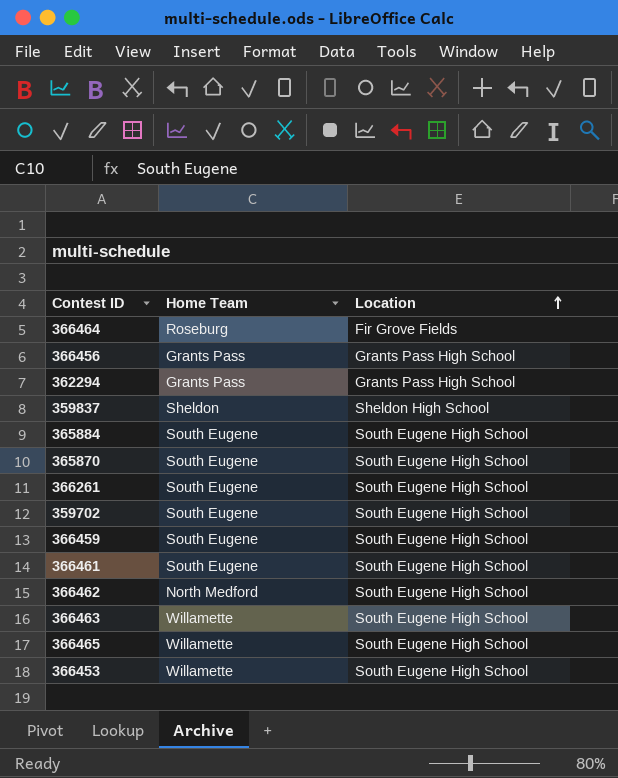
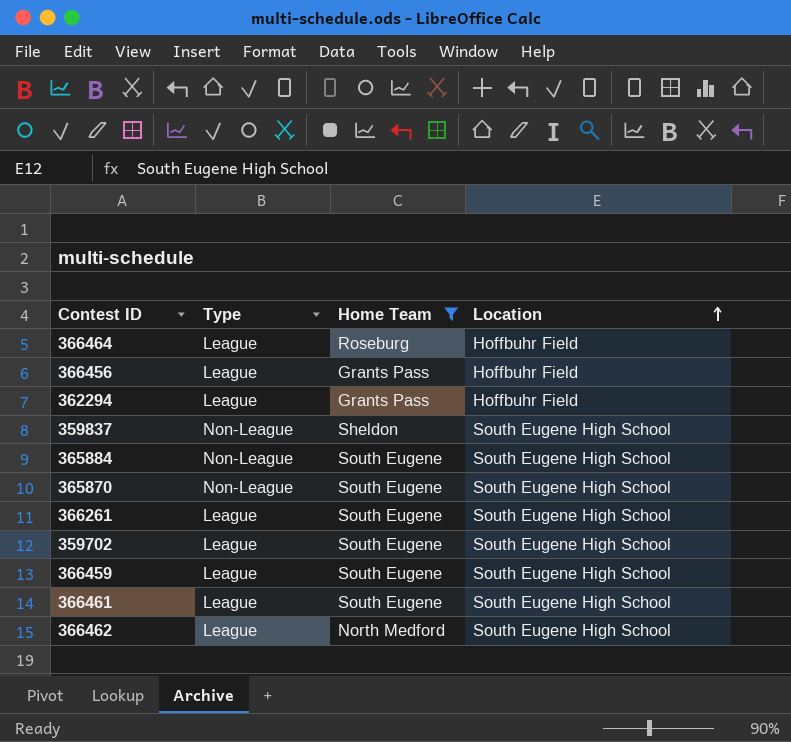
filter: none -> Home Team != Willamette
column Type | position: none -> 2
366464 | Location: Fir Grove Fields -> Hoffbuhr Field
366456 | Location: Grants Pass High School -> Hoffbuhr Field
362294 | Location: Grants Pass High School -> Hoffbuhr Field
359837 | Location: Sheldon High School -> South Eugene High School

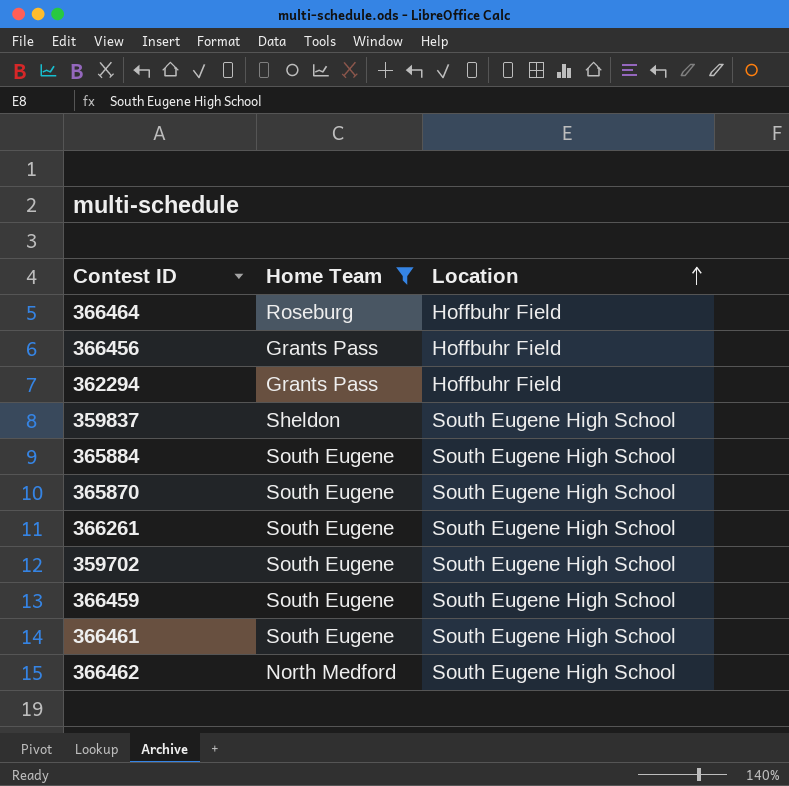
column Type | position: 2 -> none

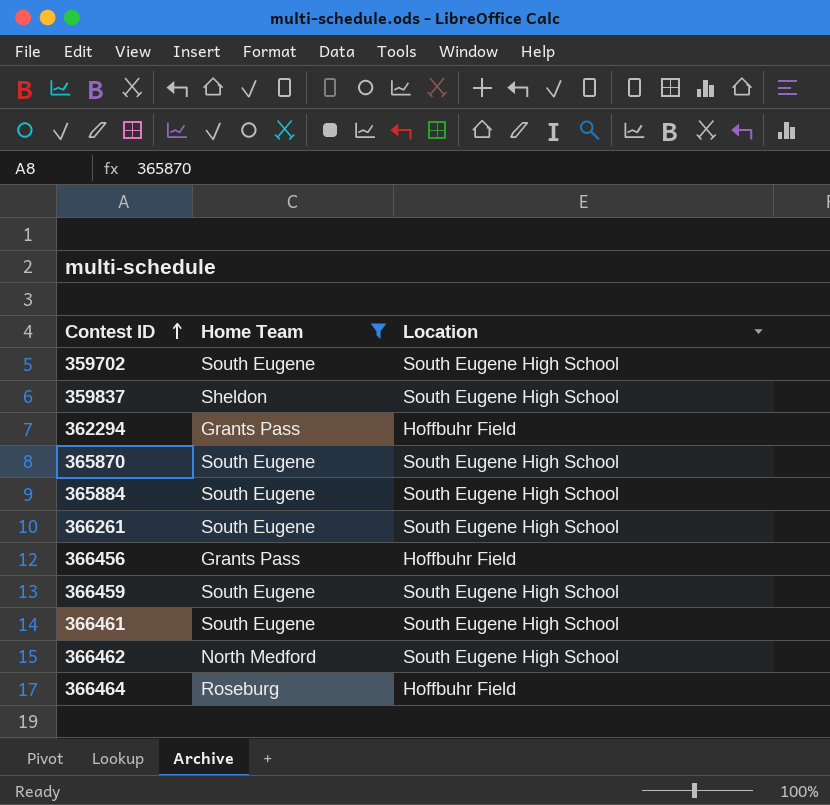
row order: Location ascending -> Contest ID ascending

